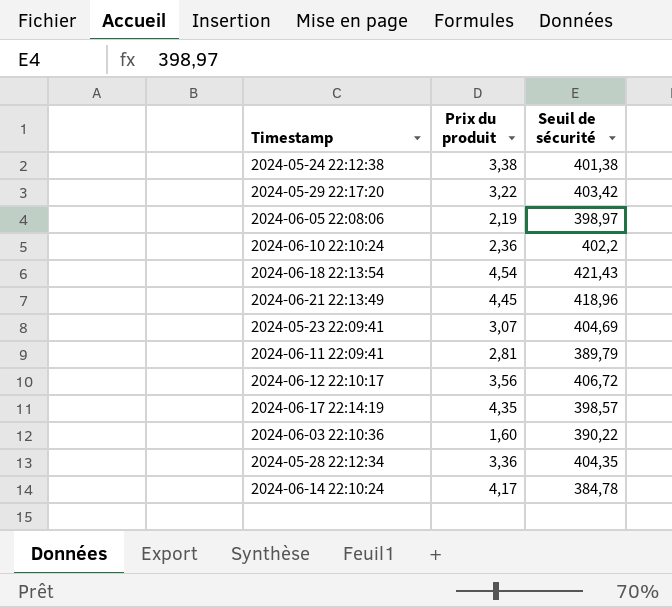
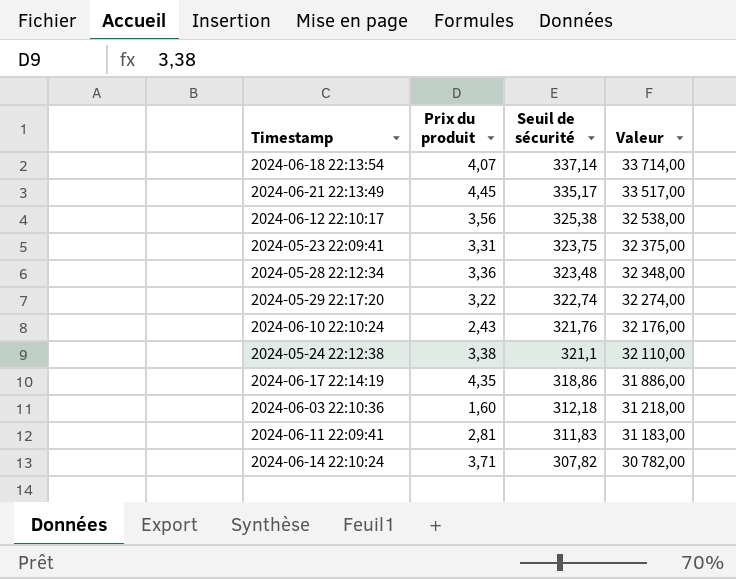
row order: none -> Seuil de sécurité descending
column Valeur | formula: none -> [Seuil de sécurité] * 100
row 2024-06-05 22:08:06: 2,19 | 398,97 -> none
2024-06-18 22:13:54 | Prix du produit: 4,54 -> 4,07
2024-06-18 22:13:54 | Seuil de sécurité: 421,43 -> 337,14
2024-06-21 22:13:49 | Seuil de sécurité: 418,96 -> 335,17
2024-06-12 22:10:17 | Seuil de sécurité: 406,72 -> 325,38
2024-05-23 22:09:41 | Prix du produit: 3,07 -> 3,31
2024-05-23 22:09:41 | Seuil de sécurité: 404,69 -> 323,75
2024-05-28 22:12:34 | Seuil de sécurité: 404,35 -> 323,48
2024-05-29 22:17:20 | Seuil de sécurité: 403,42 -> 322,74
2024-06-10 22:10:24 | Prix du produit: 2,36 -> 2,43
2024-06-10 22:10:24 | Seuil de sécurité: 402,2 -> 321,76
2024-05-24 22:12:38 | Seuil de sécurité: 401,38 -> 321,1
2024-06-17 22:14:19 | Seuil de sécurité: 398,57 -> 318,86
2024-06-03 22:10:36 | Seuil de sécurité: 390,22 -> 312,18
2024-06-11 22:09:41 | Seuil de sécurité: 389,79 -> 311,83
2024-06-14 22:10:24 | Prix du produit: 4,17 -> 3,71
2024-06-14 22:10:24 | Seuil de sécurité: 384,78 -> 307,82

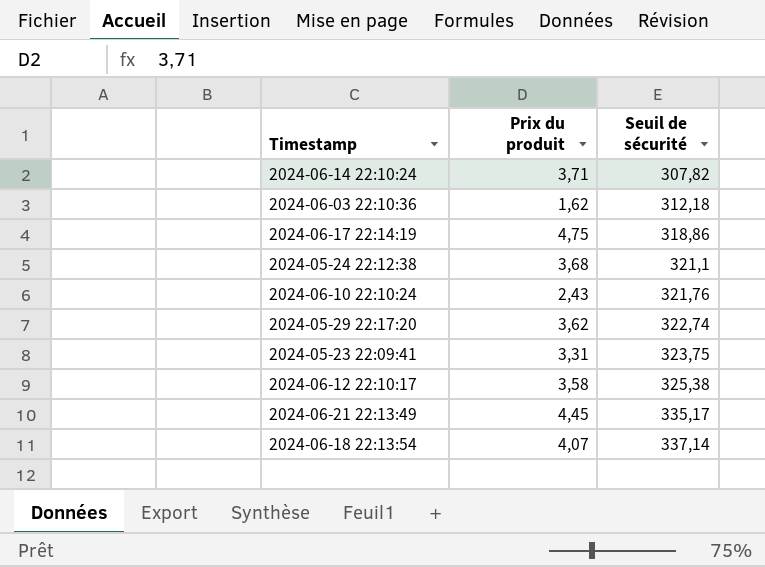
row order: Seuil de sécurité descending -> Seuil de sécurité ascending
column Valeur | formula: [Seuil de sécurité] * 100 -> none
row 2024-05-28 22:12:34: 3,36 | 323,48 | 32 348,00 -> none
row 2024-06-11 22:09:41: 2,81 | 311,83 | 31 183,00 -> none
2024-06-03 22:10:36 | Prix du produit: 1,60 -> 1,62
2024-06-17 22:14:19 | Prix du produit: 4,35 -> 4,75
2024-05-24 22:12:38 | Prix du produit: 3,38 -> 3,68
2024-05-29 22:17:20 | Prix du produit: 3,22 -> 3,62
2024-06-12 22:10:17 | Prix du produit: 3,56 -> 3,58

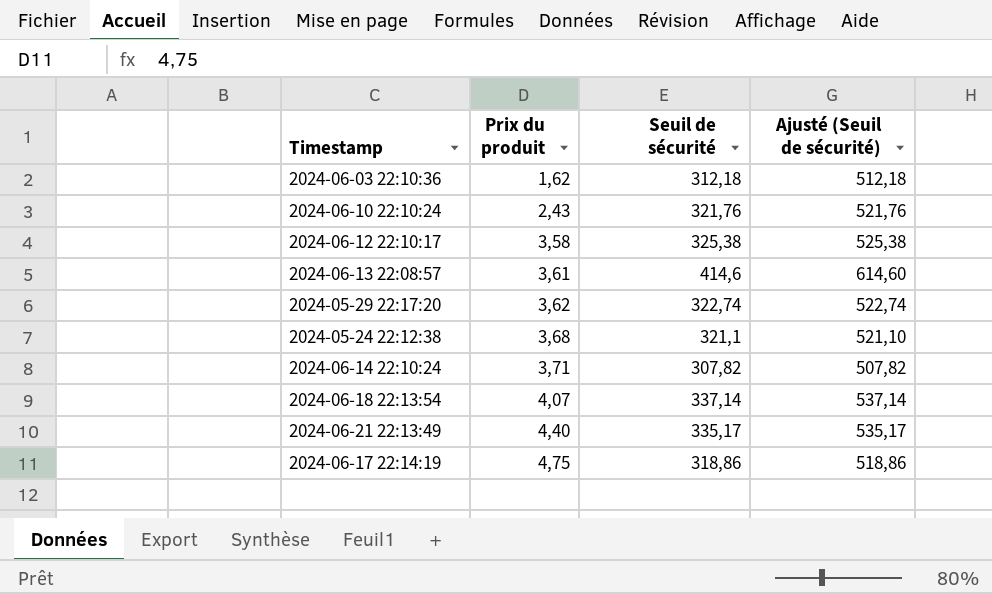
row order: Seuil de sécurité ascending -> Prix du produit ascending
column Ajusté (Seuil de sécurité) | formula: none -> [Seuil de sécurité] + 200
row 2024-05-23 22:09:41: 3,31 | 323,75 -> none
row 2024-06-13 22:08:57: none -> 3,61 | 414,6 | 614,60
2024-06-21 22:13:49 | Prix du produit: 4,45 -> 4,40

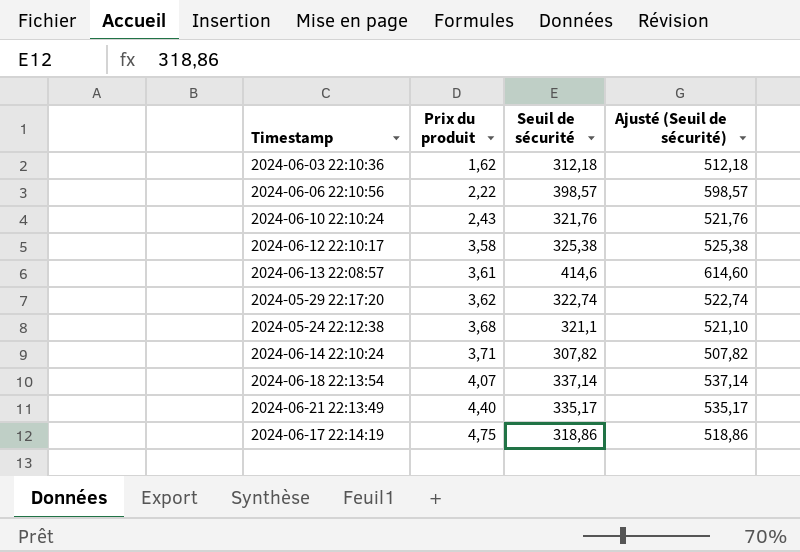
row 2024-06-06 22:10:56: none -> 2,22 | 398,57 | 598,57

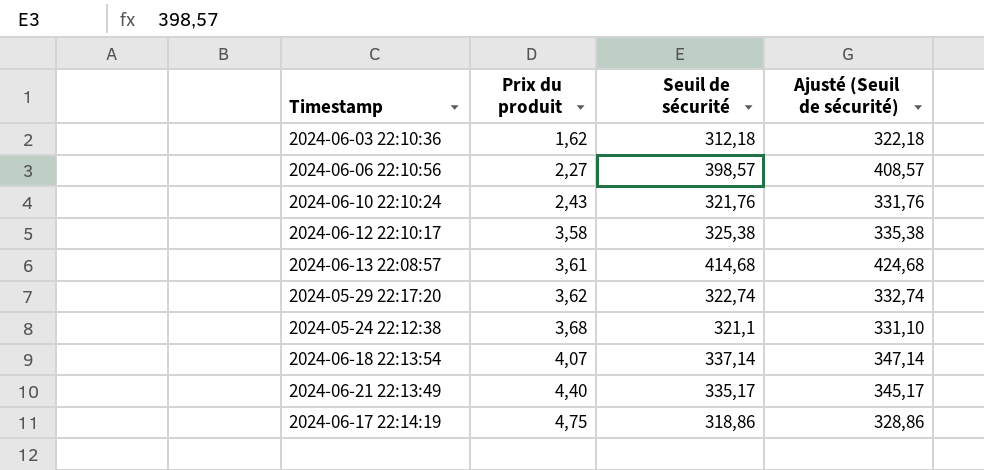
column Ajusté (Seuil de sécurité) | formula: [Seuil de sécurité] + 200 -> [Seuil de sécurité] + 10
row 2024-06-14 22:10:24: 3,71 | 307,82 | 507,82 -> none
2024-06-06 22:10:56 | Prix du produit: 2,22 -> 2,27
2024-06-13 22:08:57 | Seuil de sécurité: 414,6 -> 414,68

